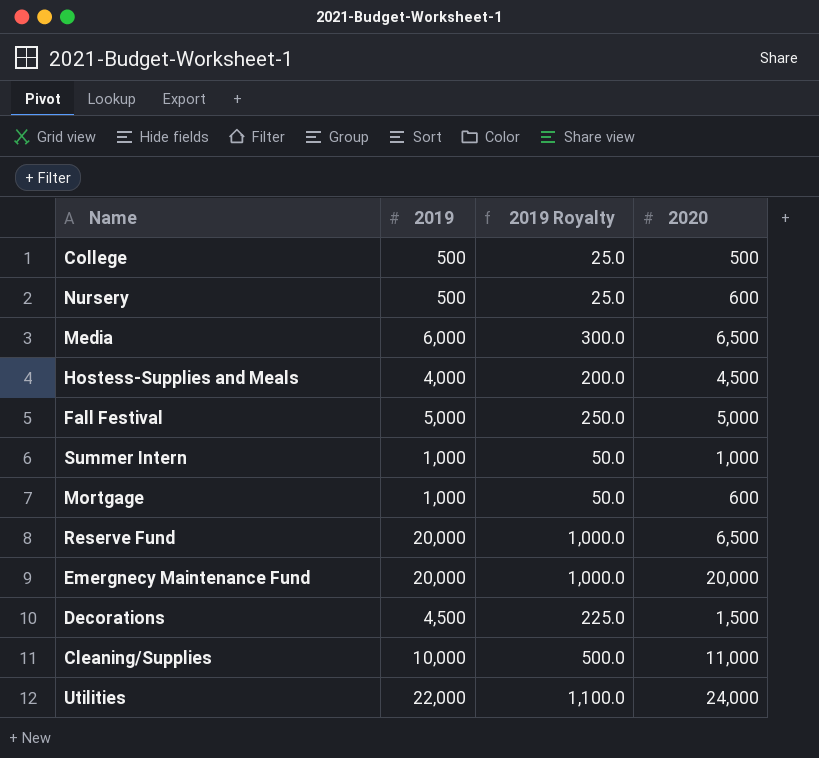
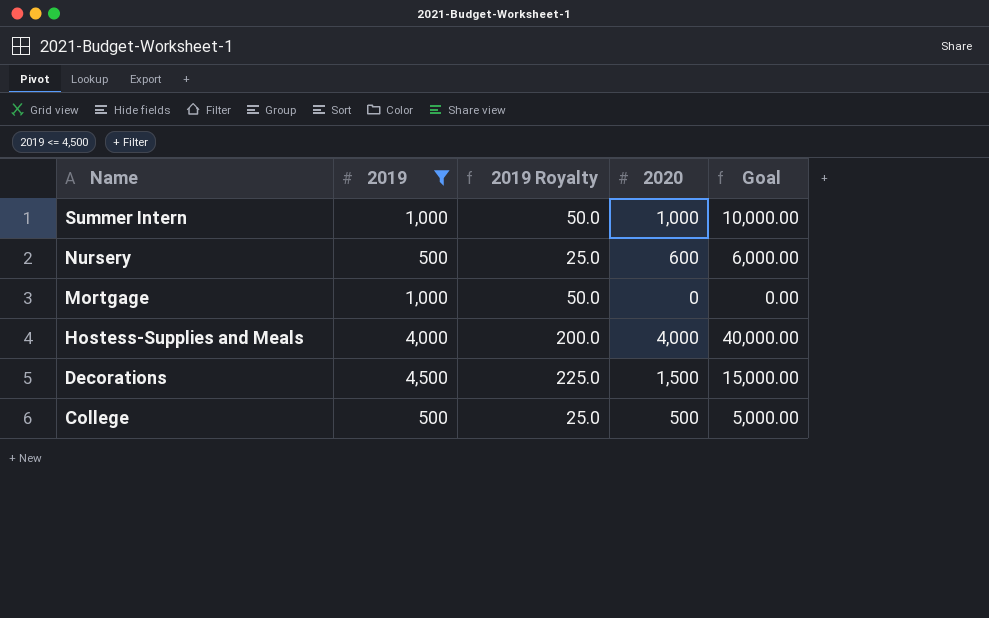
filter: none -> 2019 <= 4,500
row order: none -> Name descending
column Goal | formula: none -> [2020] * 10
Mortgage | 2020: 600 -> 0
Hostess-Supplies and Meals | 2020: 4,500 -> 4,000

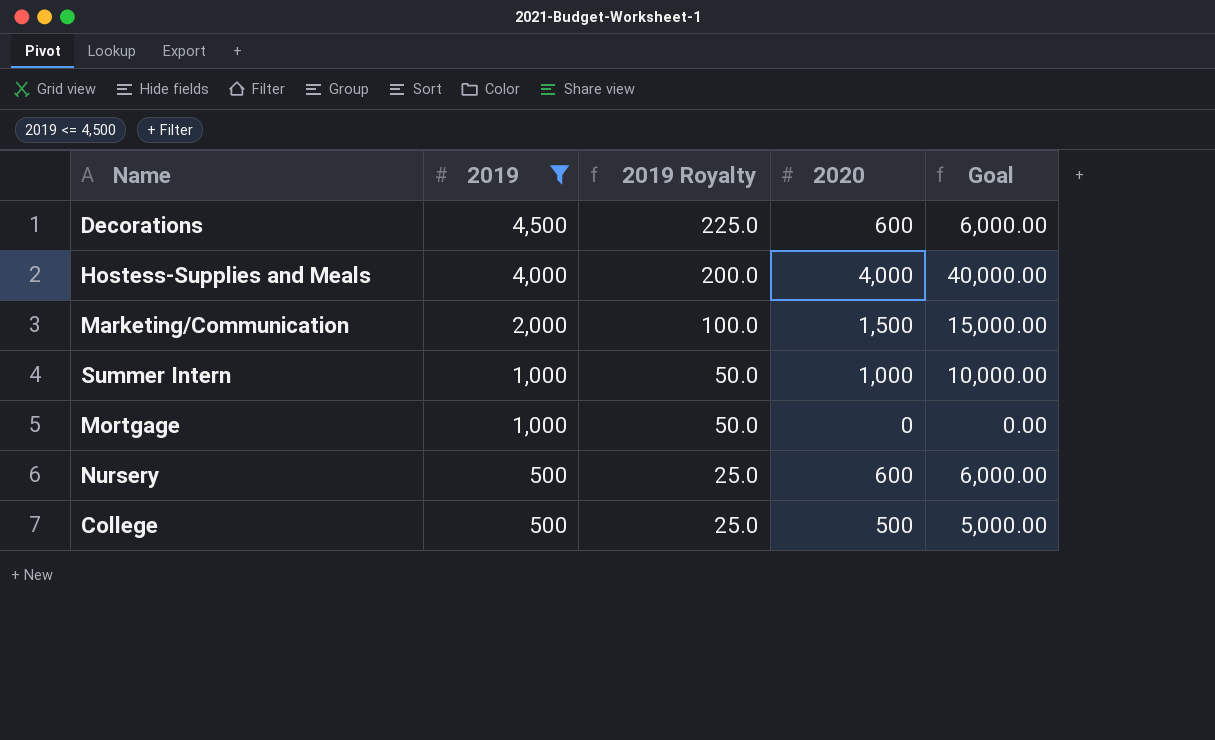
row order: Name descending -> 2019 descending
Decorations | 2020: 1,500 -> 600
Decorations | Goal: 15,000.00 -> 6,000.00
row Marketing/Communication: none -> 2,000 | 100.0 | 1,500 | 15,000.00

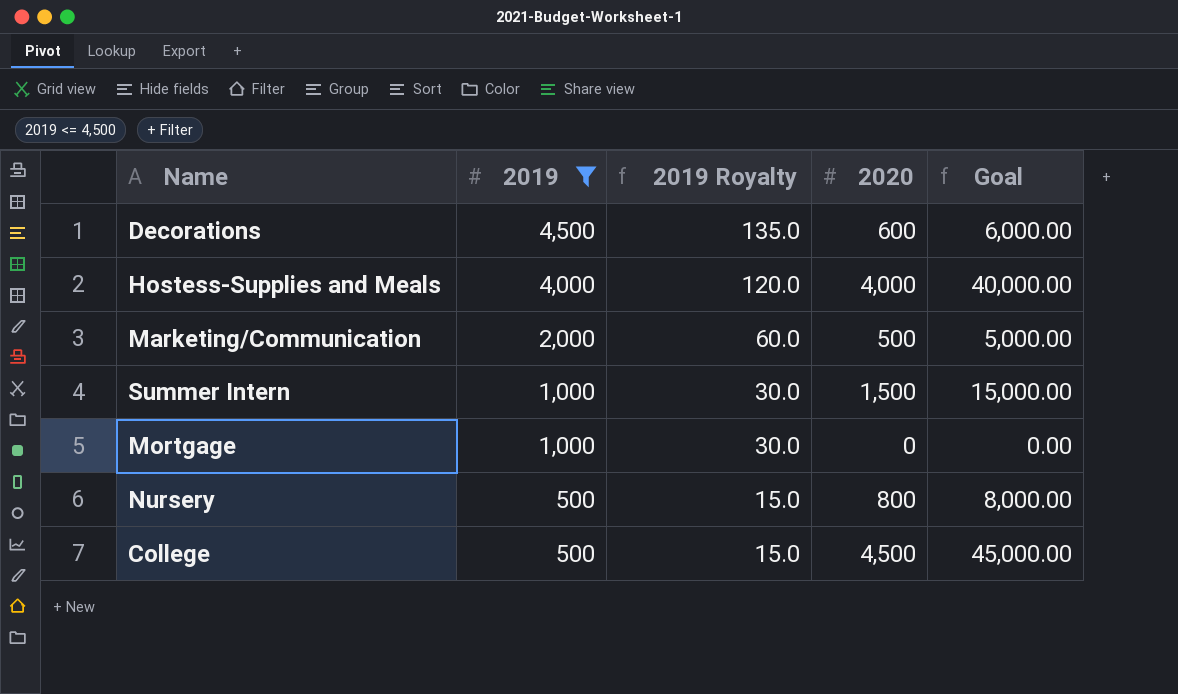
column 2019 Royalty | formula: [2019] * 0.05 -> [2019] * 0.03
Marketing/Communication | 2020: 1,500 -> 500
Marketing/Communication | Goal: 15,000.00 -> 5,000.00
Summer Intern | 2020: 1,000 -> 1,500
Summer Intern | Goal: 10,000.00 -> 15,000.00
Nursery | 2020: 600 -> 800
Nursery | Goal: 6,000.00 -> 8,000.00
College | 2020: 500 -> 4,500
College | Goal: 5,000.00 -> 45,000.00

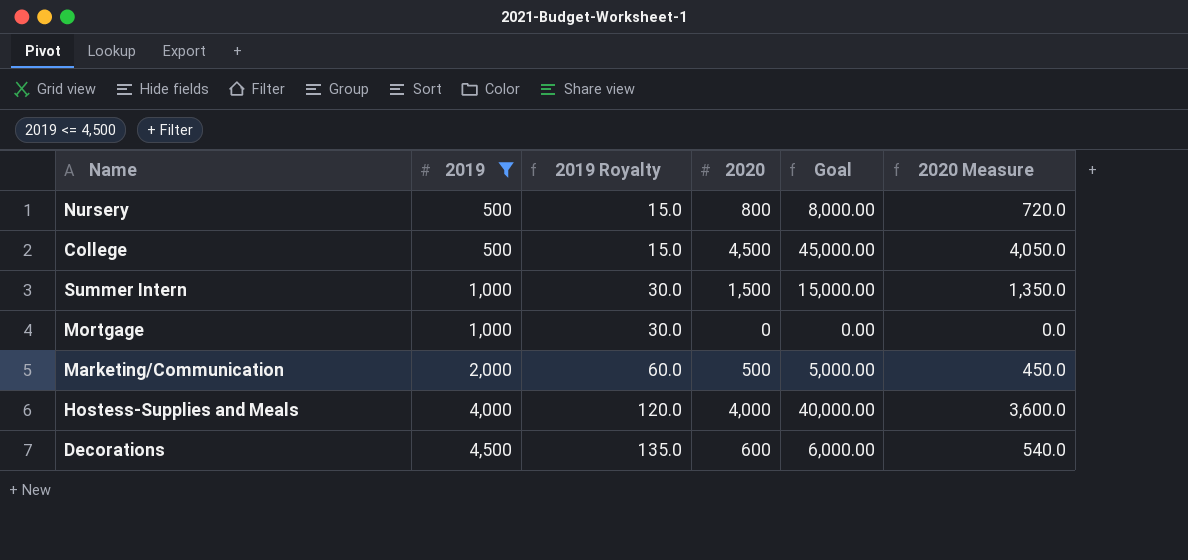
row order: 2019 descending -> 2019 ascending
column 2020 Measure | formula: none -> [2020] * 0.9

